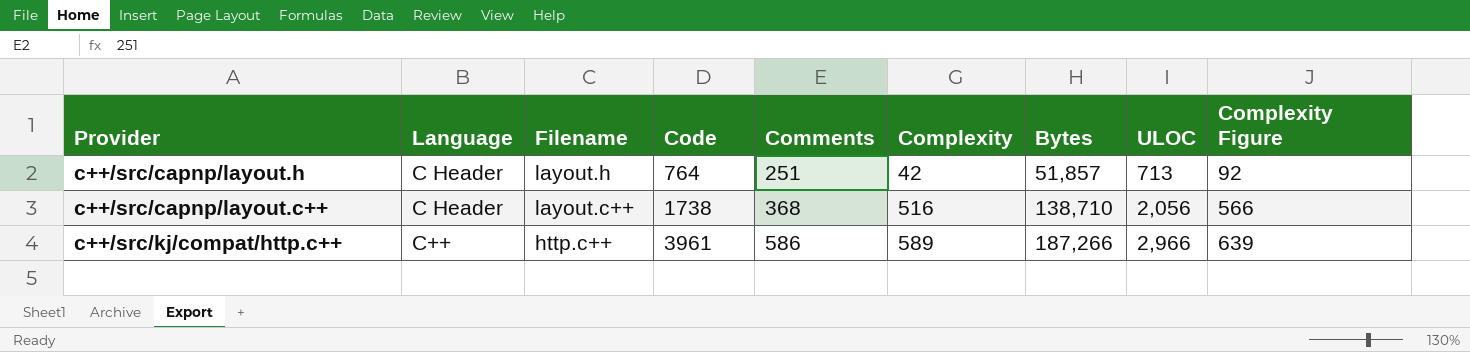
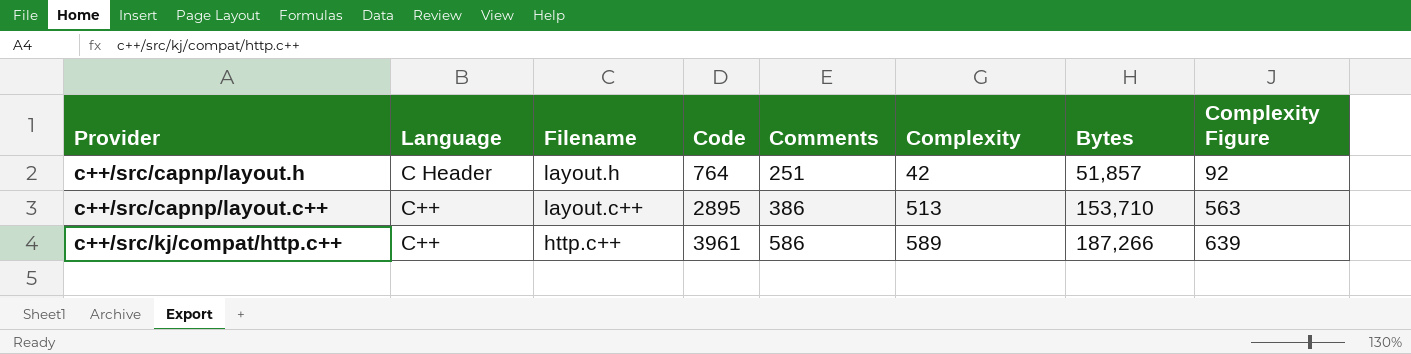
column ULOC | position: 8 -> none
c++/src/capnp/layout.c++ | Language: C Header -> C++
c++/src/capnp/layout.c++ | Code: 1738 -> 2895
c++/src/capnp/layout.c++ | Comments: 368 -> 386
c++/src/capnp/layout.c++ | Complexity: 516 -> 513
c++/src/capnp/layout.c++ | Bytes: 138,710 -> 153,710
c++/src/capnp/layout.c++ | Complexity Figure: 566 -> 563

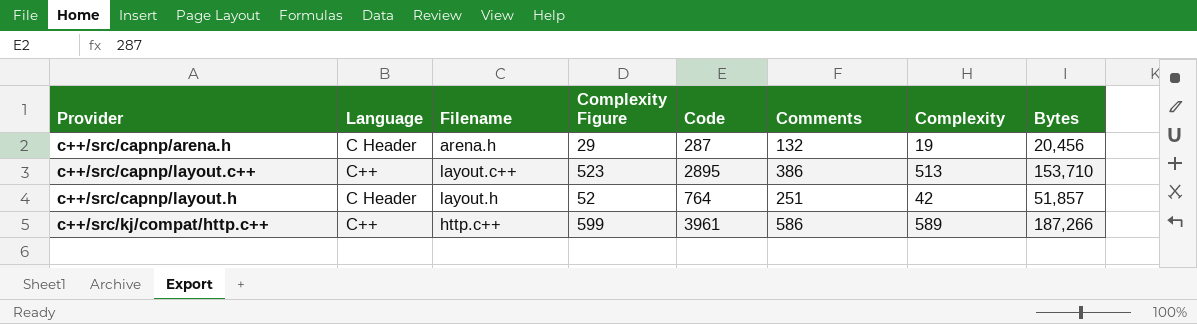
row order: Language ascending -> Provider ascending
column Complexity Figure | formula: [Complexity] + 50 -> [Complexity] + 10
column Complexity Figure | position: 8 -> 4
row c++/src/capnp/arena.h: none -> C Header | arena.h | 29 | 287 | 132 | 19 | 20,456

